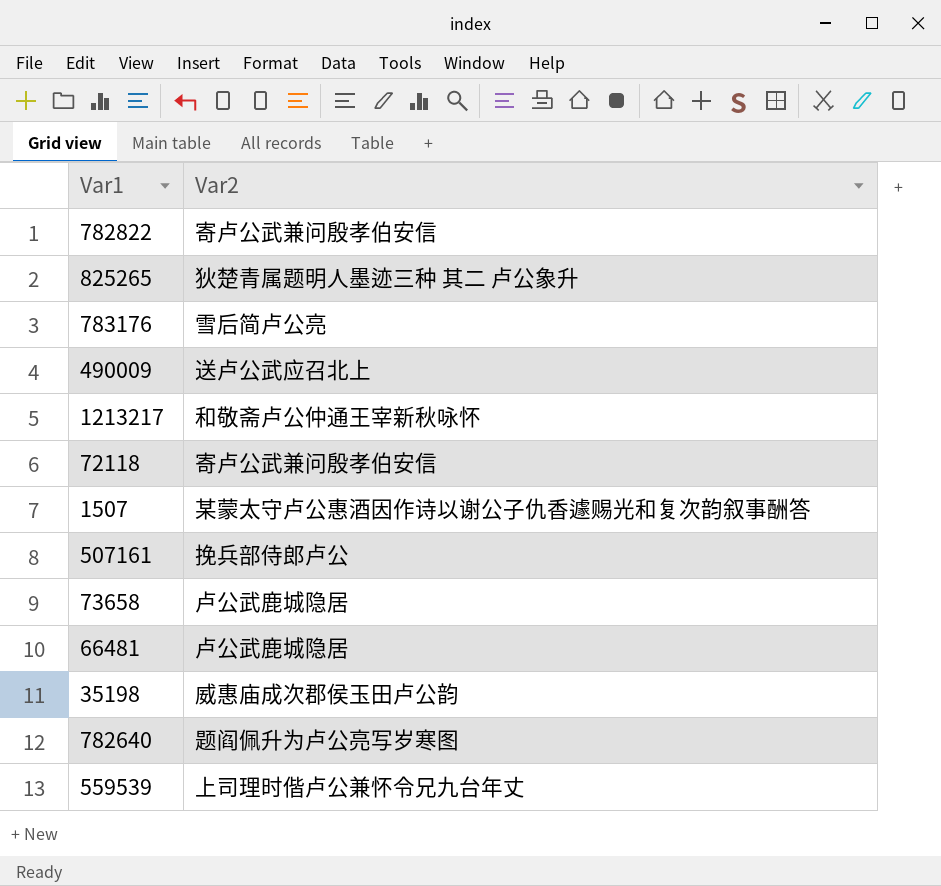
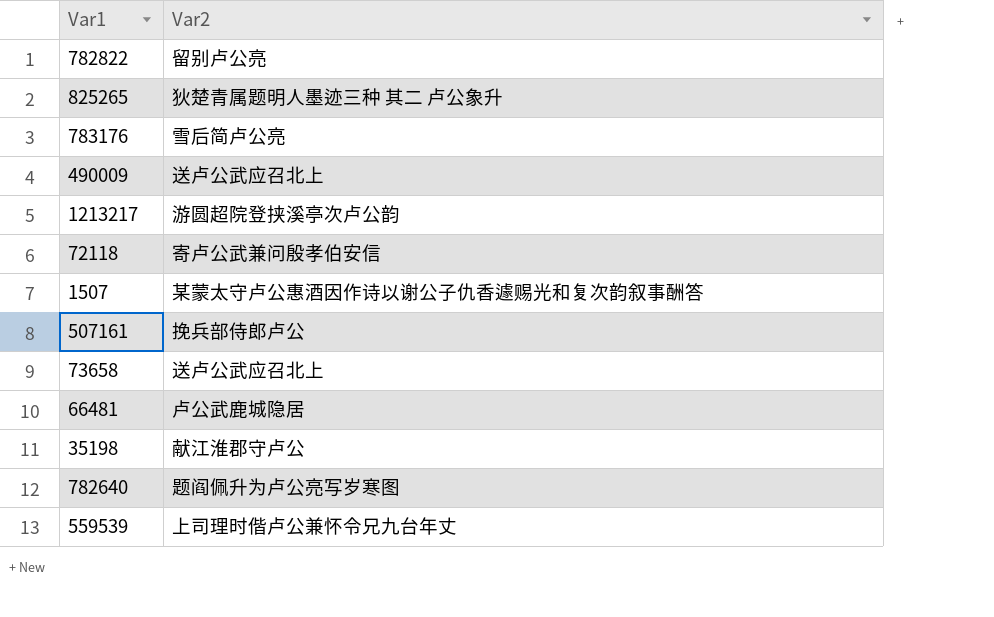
782822 | Var2: 寄卢公武兼问殷孝伯安信 -> 留别卢公亮
1213217 | Var2: 和敬斋卢公仲通王宰新秋咏怀 -> 游圆超院登挟溪亭次卢公韵
73658 | Var2: 卢公武鹿城隐居 -> 送卢公武应召北上
35198 | Var2: 威惠庙成次郡侯玉田卢公韵 -> 献江淮郡守卢公

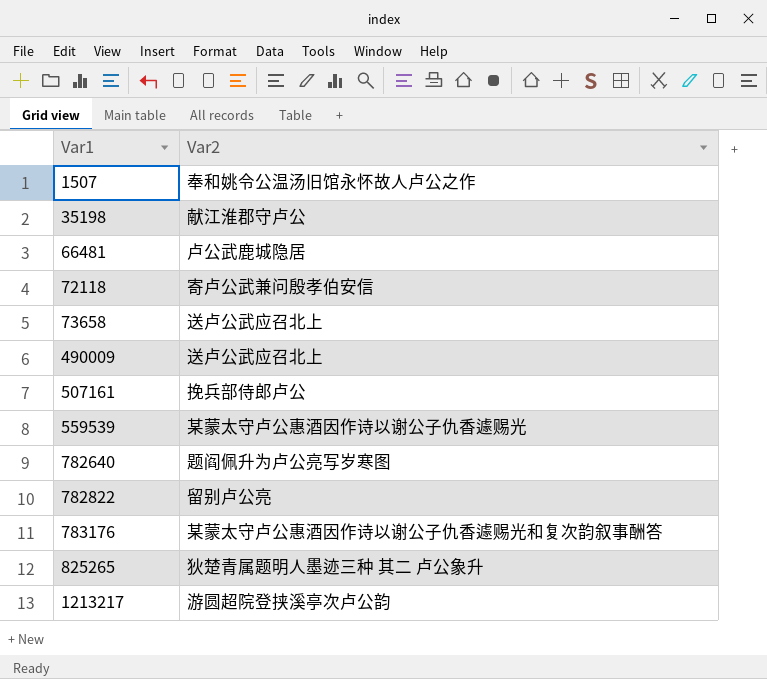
row order: none -> Var1 ascending
1507 | Var2: 某蒙太守卢公惠酒因作诗以谢公子仇香遽赐光和复次韵叙事酬答 -> 奉和姚令公温汤旧馆永怀故人卢公之作
559539 | Var2: 上司理时偕卢公兼怀令兄九台年丈 -> 某蒙太守卢公惠酒因作诗以谢公子仇香遽赐光
783176 | Var2: 雪后简卢公亮 -> 某蒙太守卢公惠酒因作诗以谢公子仇香遽赐光和复次韵叙事酬答

